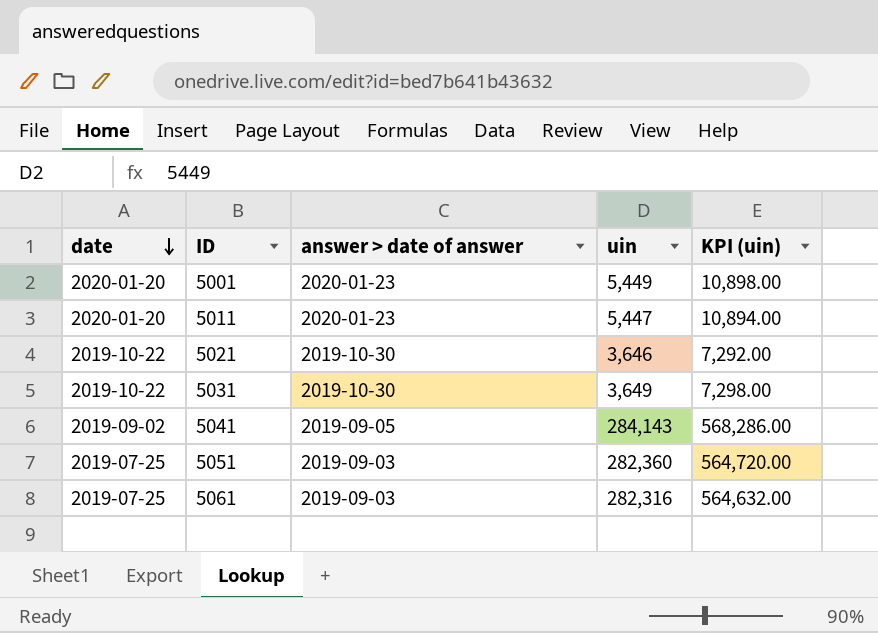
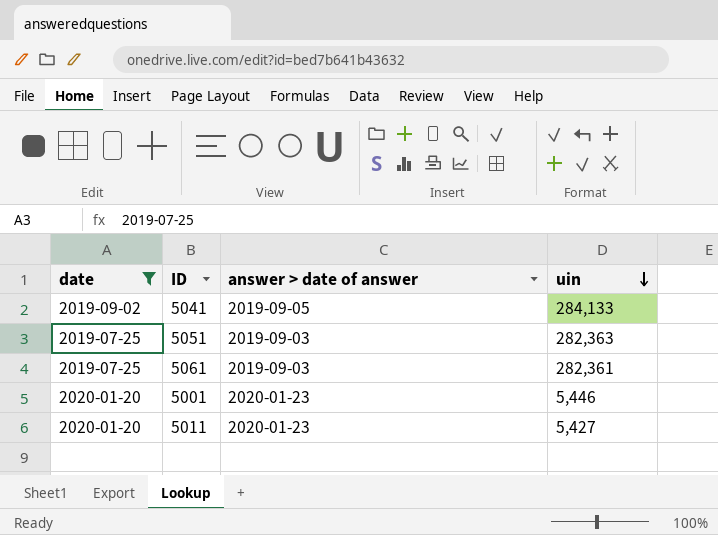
filter: none -> date != 2019-10-22
row order: date descending -> uin descending
column KPI (uin) | formula: [uin] * 2 -> none
5041 | uin: 284,143 -> 284,133
5051 | uin: 282,360 -> 282,363
5061 | uin: 282,316 -> 282,361
5001 | uin: 5,449 -> 5,446
5011 | uin: 5,447 -> 5,427

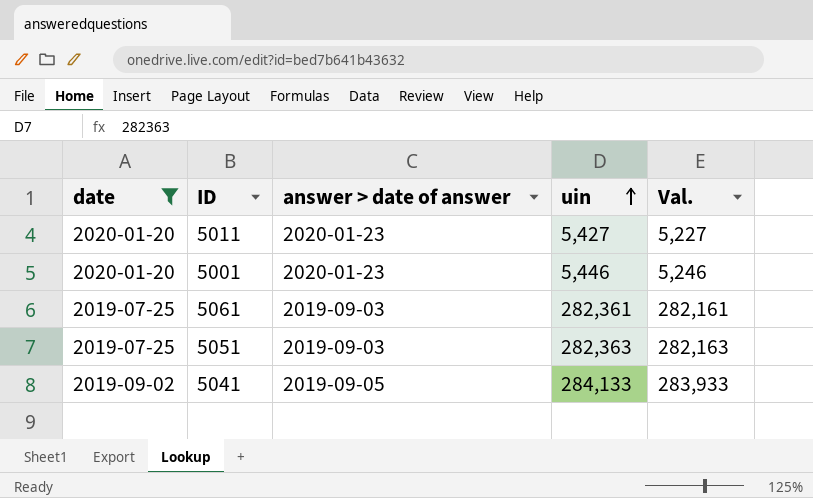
row order: uin descending -> uin ascending
column Val. | formula: none -> [uin] - 200

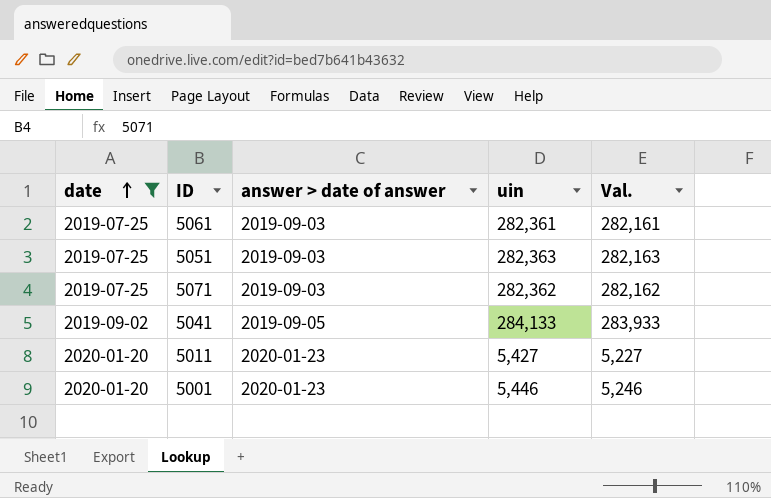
row order: uin ascending -> date ascending
row 5071: none -> 2019-07-25 | 2019-09-03 | 282,362 | 282,162

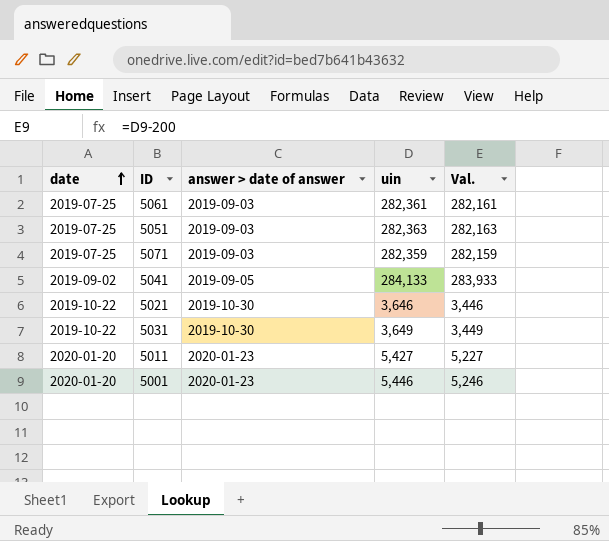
filter: date != 2019-10-22 -> none
5071 | uin: 282,362 -> 282,359
5071 | Val.: 282,162 -> 282,159

